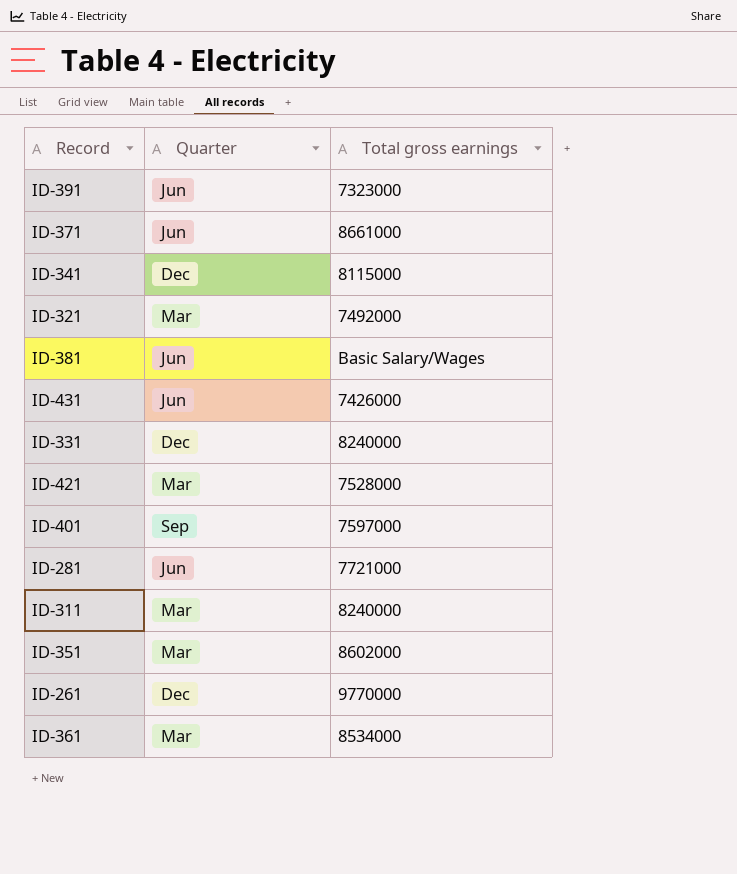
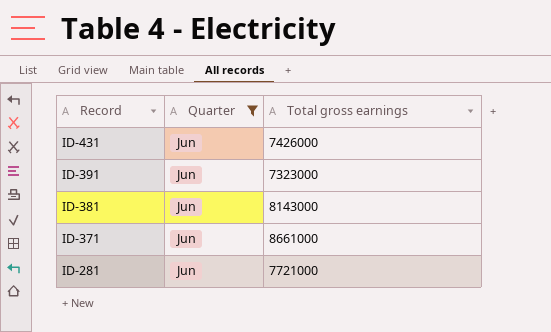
filter: none -> Quarter = Jun
row order: none -> Record descending
ID-381 | Total gross earnings: Basic Salary/Wages -> 8143000

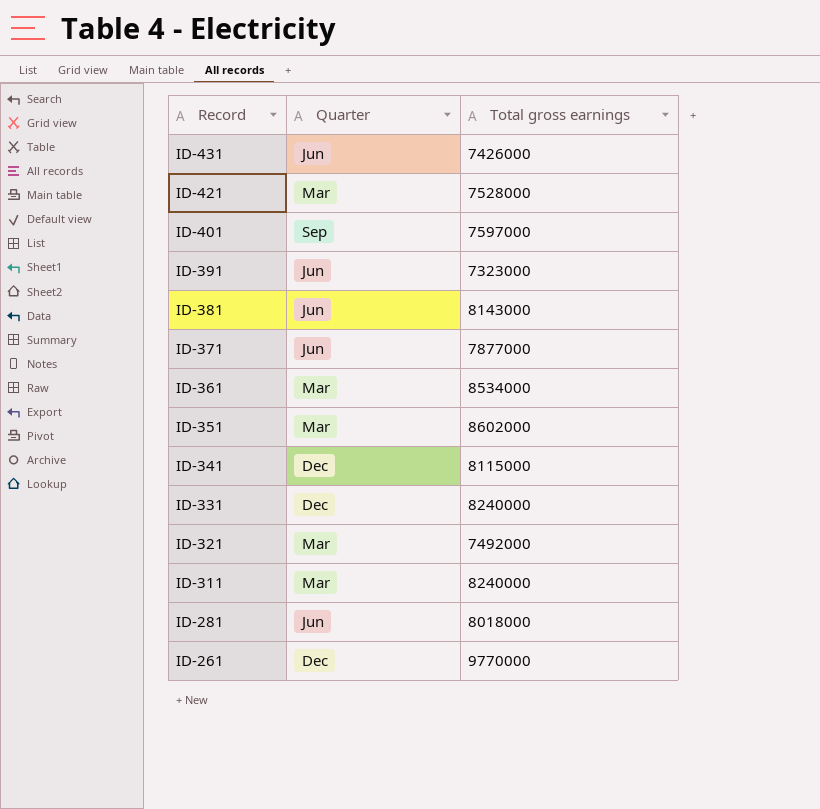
filter: Quarter = Jun -> none
ID-371 | Total gross earnings: 8661000 -> 7877000
ID-281 | Total gross earnings: 7721000 -> 8018000

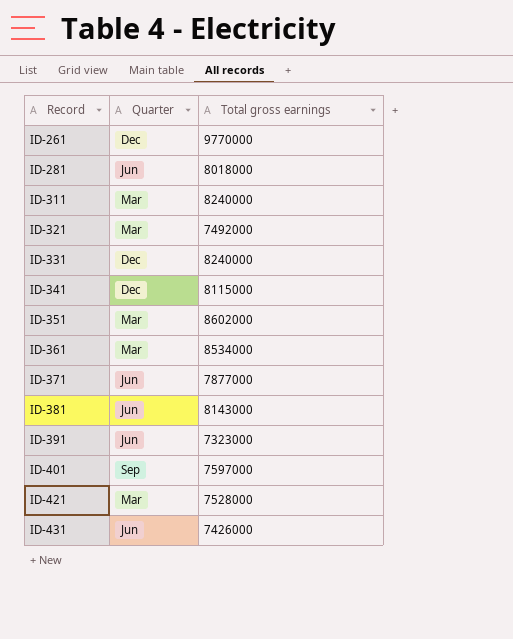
row order: Record descending -> Record ascending

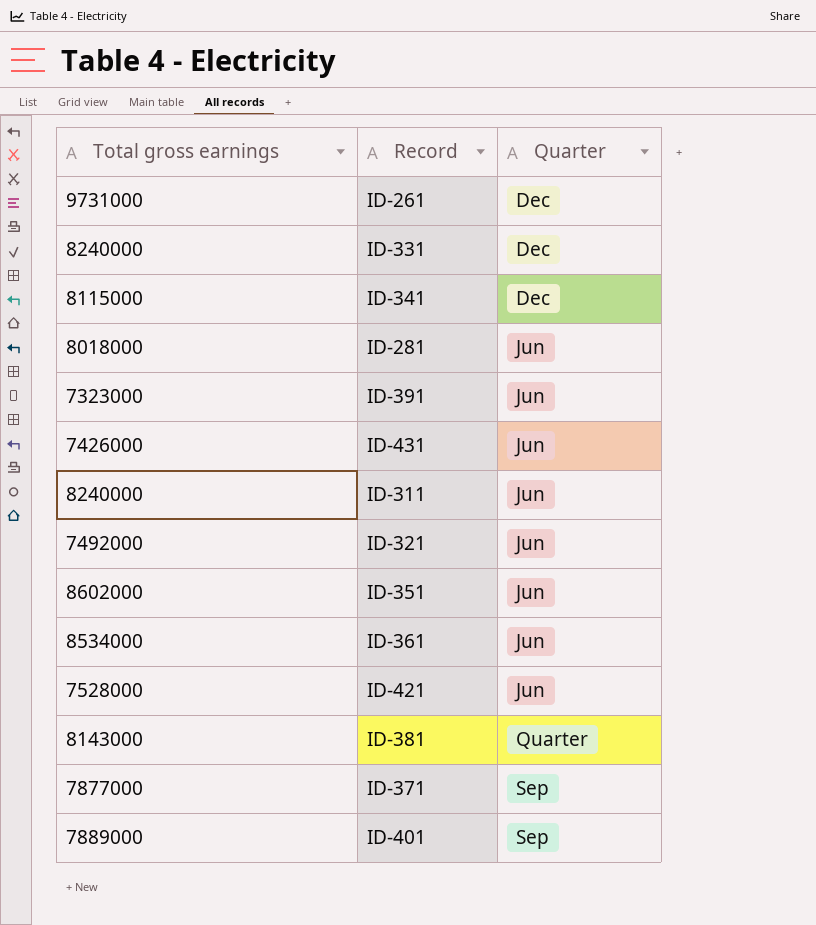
row order: Record ascending -> Quarter ascending
column Total gross earnings | position: 3 -> 1
ID-261 | Total gross earnings: 9770000 -> 9731000
ID-311 | Quarter: Mar -> Jun
ID-321 | Quarter: Mar -> Jun
ID-351 | Quarter: Mar -> Jun
ID-361 | Quarter: Mar -> Jun
ID-421 | Quarter: Mar -> Jun
ID-381 | Quarter: Jun -> Quarter
ID-371 | Quarter: Jun -> Sep
ID-401 | Total gross earnings: 7597000 -> 7889000

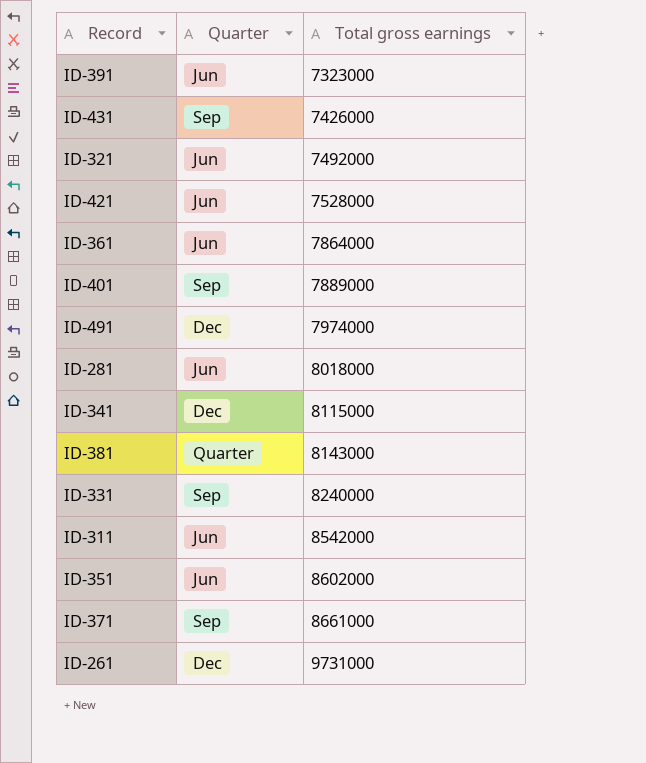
row order: Quarter ascending -> Total gross earnings ascending
column Total gross earnings | position: 1 -> 3
ID-431 | Quarter: Jun -> Sep
ID-361 | Total gross earnings: 8534000 -> 7864000
row ID-491: none -> Dec | 7974000
ID-331 | Quarter: Dec -> Sep
ID-311 | Total gross earnings: 8240000 -> 8542000
ID-371 | Total gross earnings: 7877000 -> 8661000

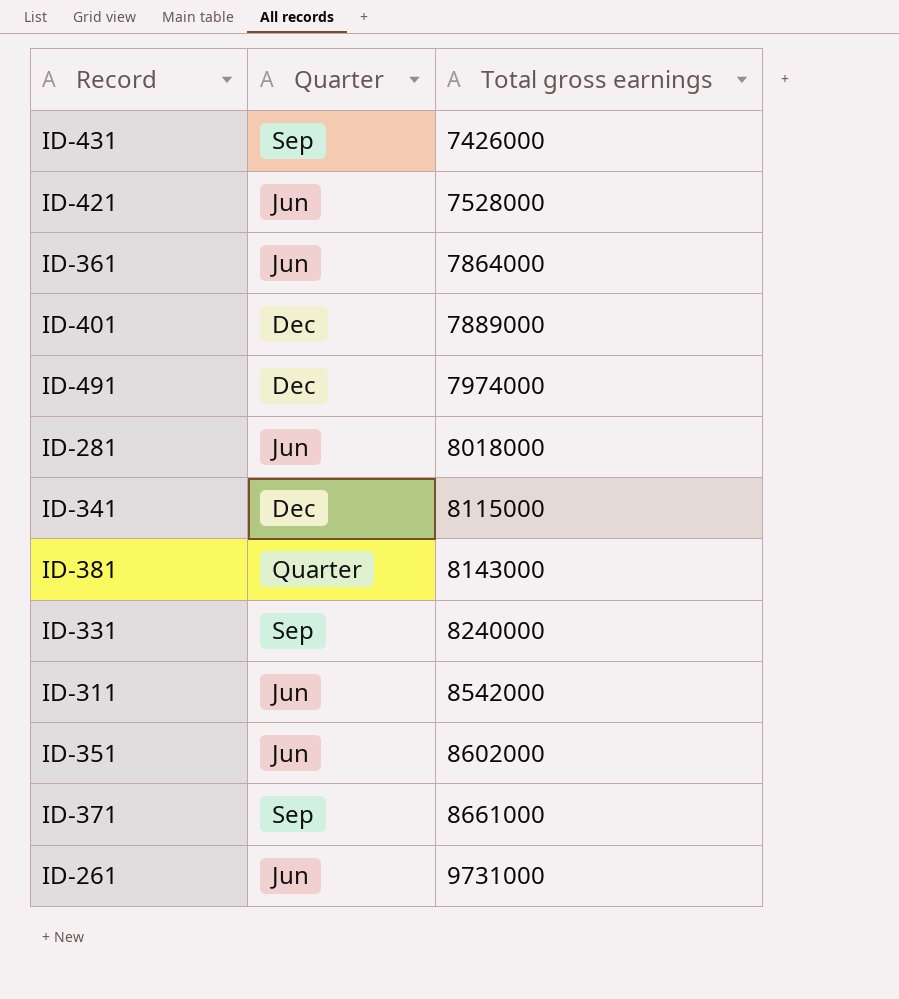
row ID-391: Jun | 7323000 -> none
row ID-321: Jun | 7492000 -> none
ID-401 | Quarter: Sep -> Dec
ID-261 | Quarter: Dec -> Jun

